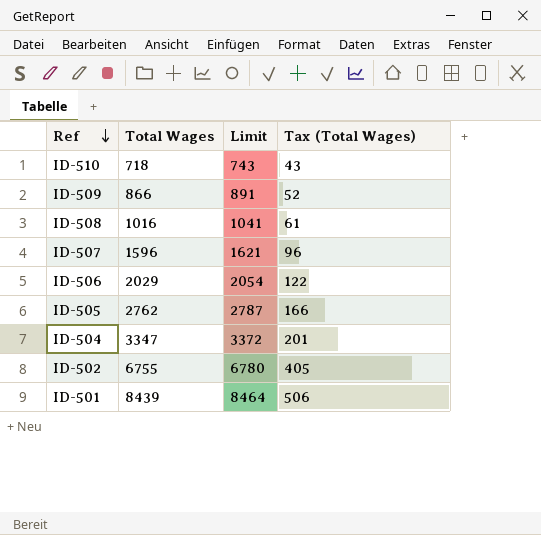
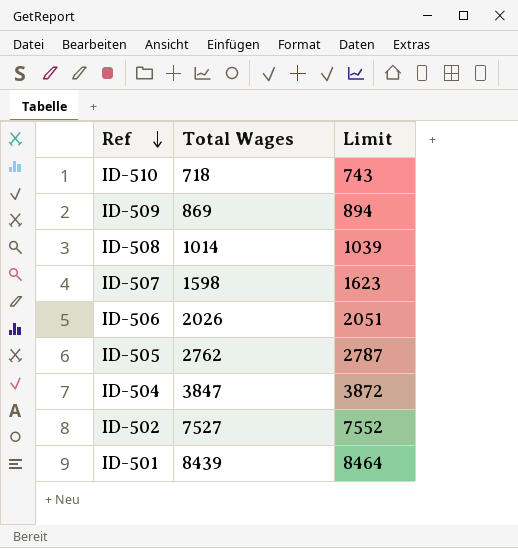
column Tax (Total Wages) | formula: [Total Wages] * 0.06 -> none
ID-509 | Total Wages: 866 -> 869
ID-509 | Limit: 891 -> 894
ID-508 | Total Wages: 1016 -> 1014
ID-508 | Limit: 1041 -> 1039
ID-507 | Total Wages: 1596 -> 1598
ID-507 | Limit: 1621 -> 1623
ID-506 | Total Wages: 2029 -> 2026
ID-506 | Limit: 2054 -> 2051
ID-504 | Total Wages: 3347 -> 3847
ID-504 | Limit: 3372 -> 3872
ID-502 | Total Wages: 6755 -> 7527
ID-502 | Limit: 6780 -> 7552

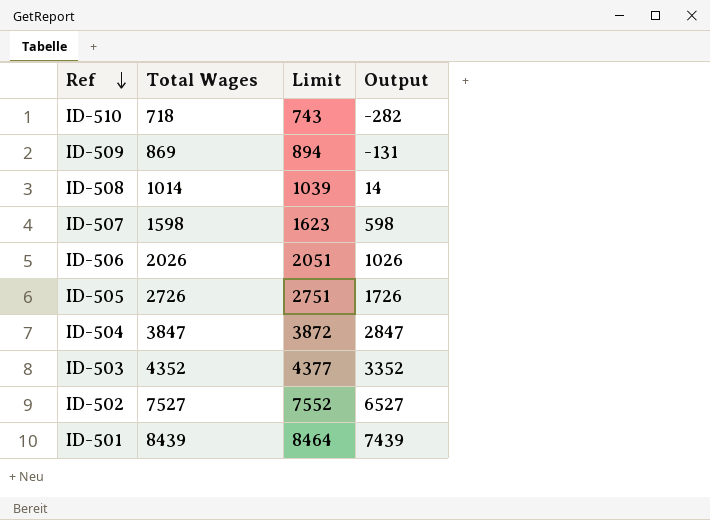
column Output | formula: none -> [Total Wages] - 1000
ID-505 | Total Wages: 2762 -> 2726
ID-505 | Limit: 2787 -> 2751
row ID-503: none -> 4352 | 4377 | 3352

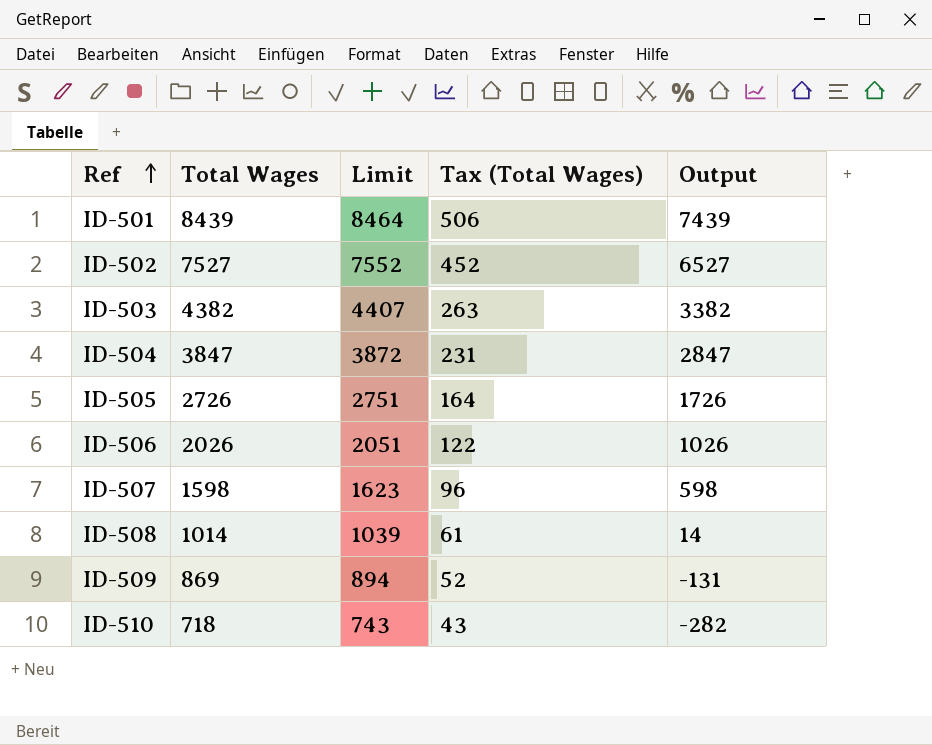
row order: Ref descending -> Ref ascending
column Tax (Total Wages) | formula: none -> [Total Wages] * 0.06
ID-503 | Total Wages: 4352 -> 4382
ID-503 | Limit: 4377 -> 4407
ID-503 | Output: 3352 -> 3382

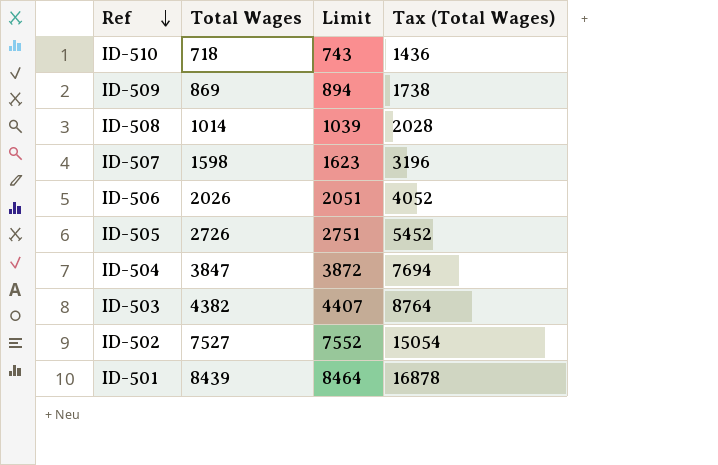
row order: Ref ascending -> Ref descending
column Output | formula: [Total Wages] - 1000 -> none
column Tax (Total Wages) | formula: [Total Wages] * 0.06 -> [Total Wages] * 2

